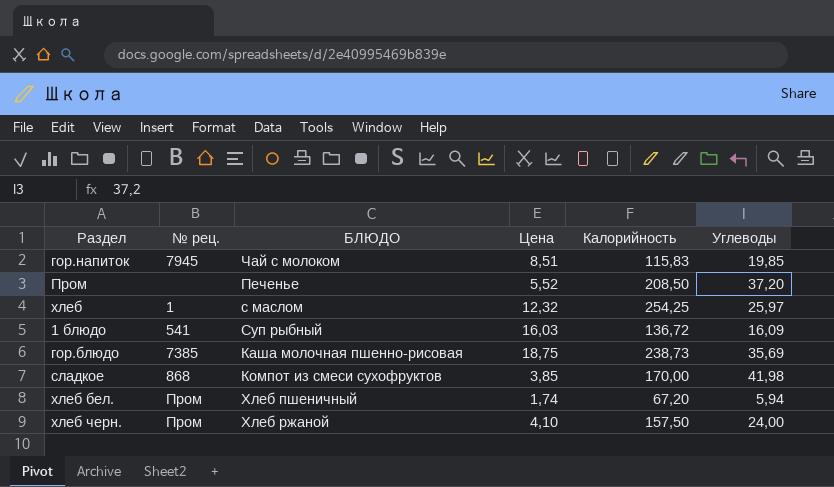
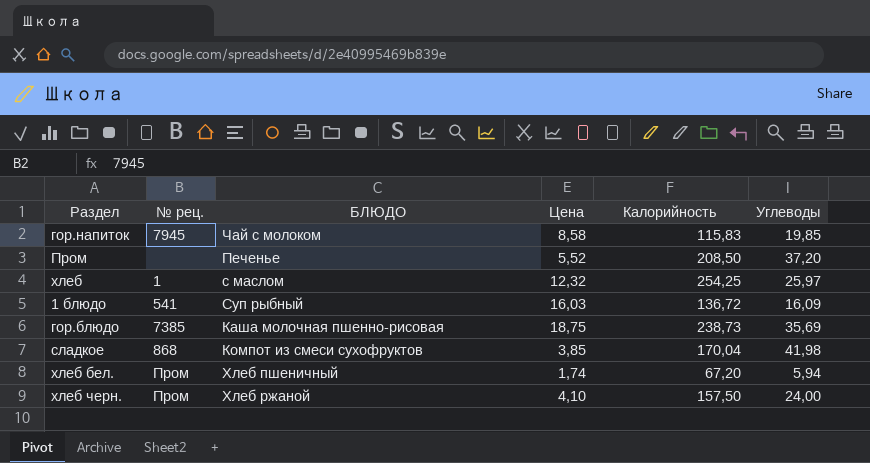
гор.напиток | Цена: 8,51 -> 8,58
сладкое | Калорийность: 170,00 -> 170,04

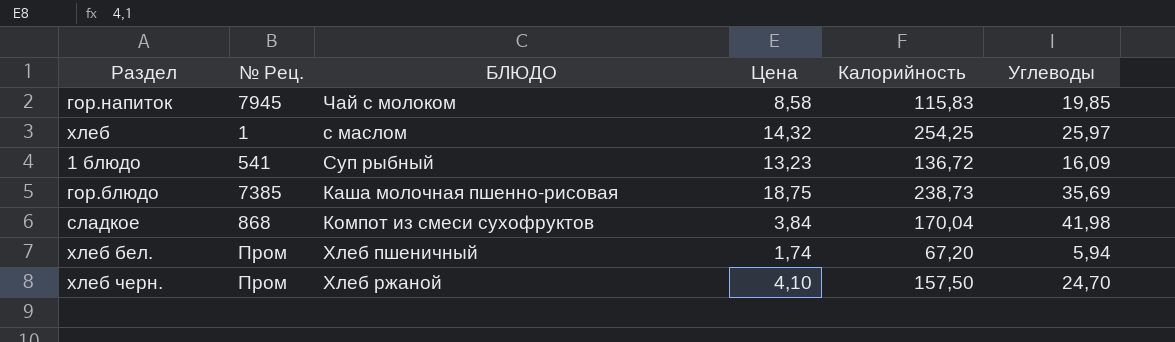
column name: № рец. -> № Рец.
row Пром: none | Печенье | 5,52 | 208,50 | 37,20 -> none
хлеб | Цена: 12,32 -> 14,32
1 блюдо | Цена: 16,03 -> 13,23
сладкое | Цена: 3,85 -> 3,84
хлеб черн. | Углеводы: 24,00 -> 24,70

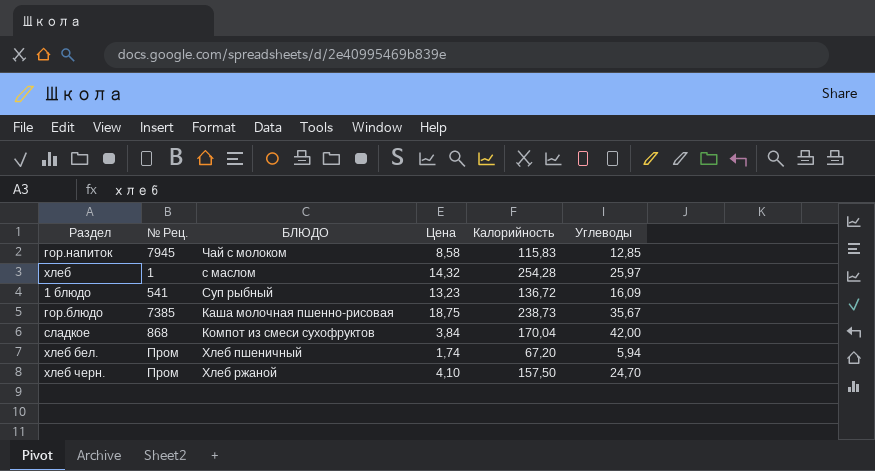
гор.напиток | Углеводы: 19,85 -> 12,85
хлеб | Калорийность: 254,25 -> 254,28
гор.блюдо | Углеводы: 35,69 -> 35,67
сладкое | Углеводы: 41,98 -> 42,00

